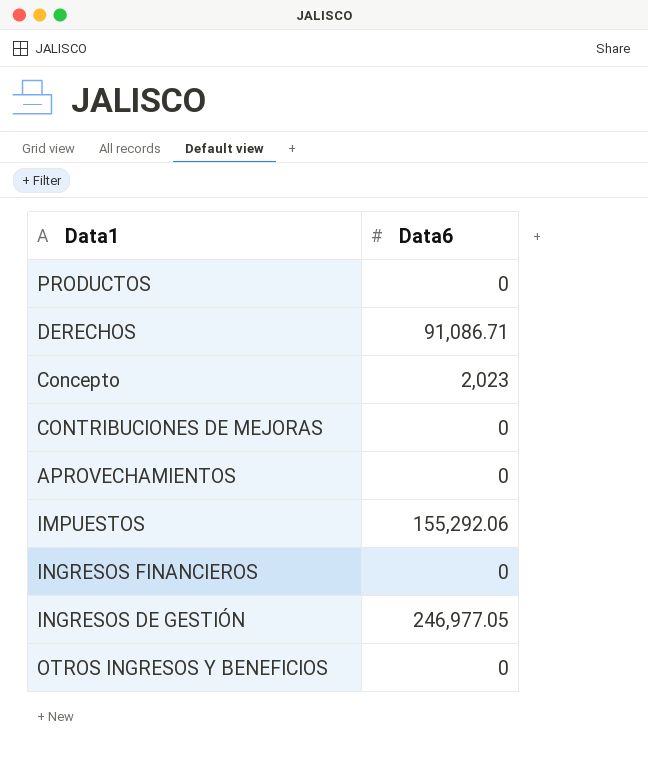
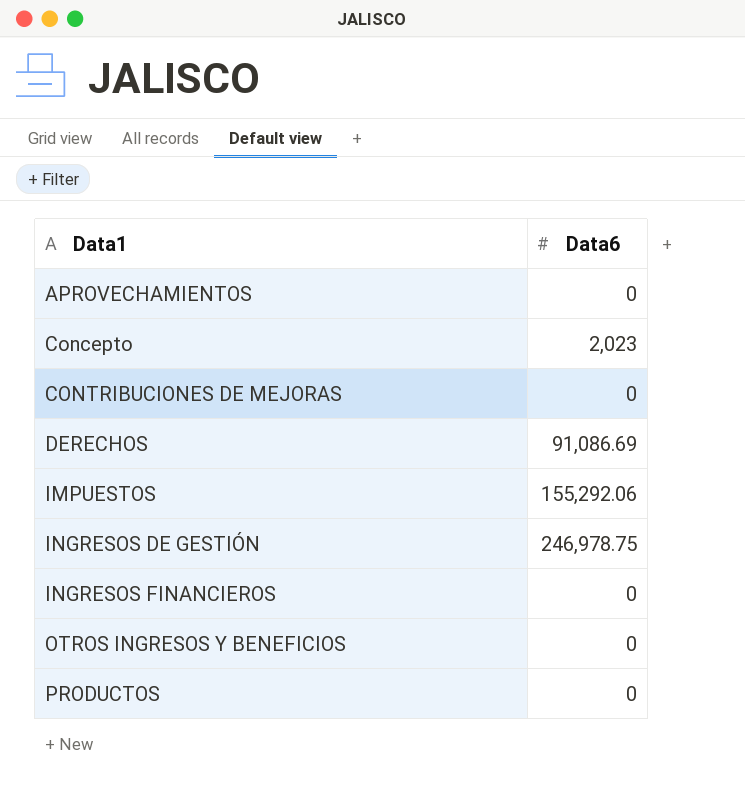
row order: none -> Data1 ascending
DERECHOS | Data6: 91,086.71 -> 91,086.69
INGRESOS DE GESTIÓN | Data6: 246,977.05 -> 246,978.75

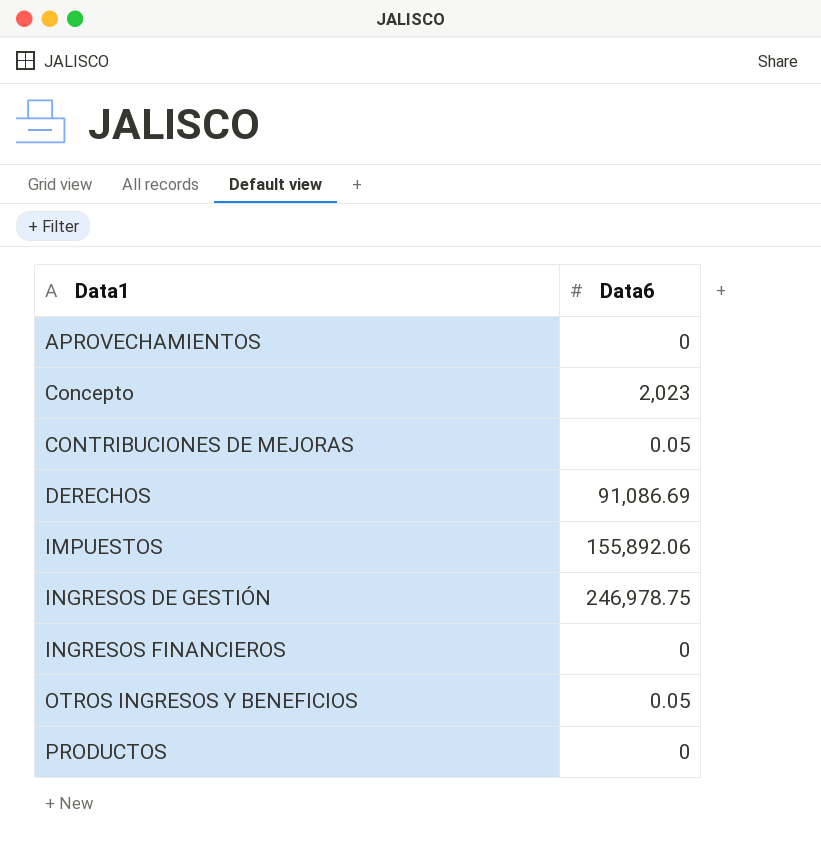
CONTRIBUCIONES DE MEJORAS | Data6: 0 -> 0.05
IMPUESTOS | Data6: 155,292.06 -> 155,892.06
OTROS INGRESOS Y BENEFICIOS | Data6: 0 -> 0.05

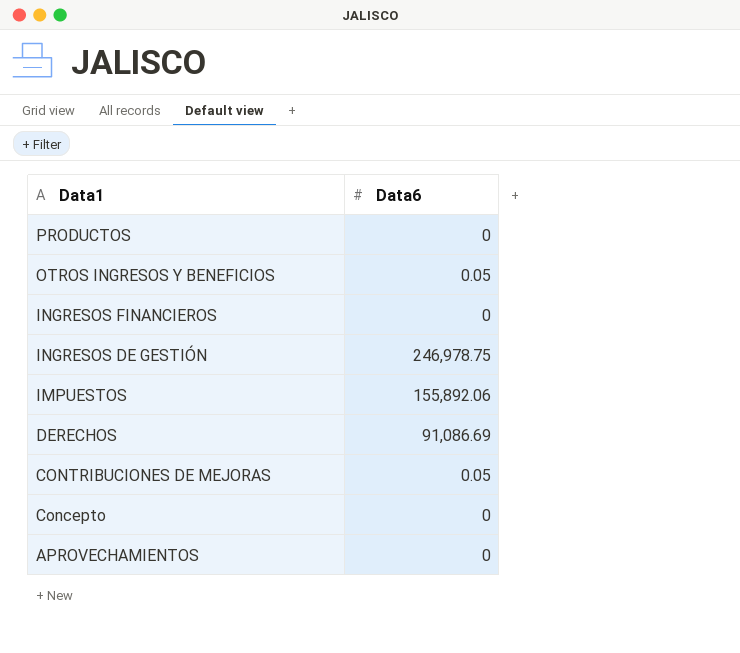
row order: Data1 ascending -> Data1 descending
Concepto | Data6: 2,023 -> 0

